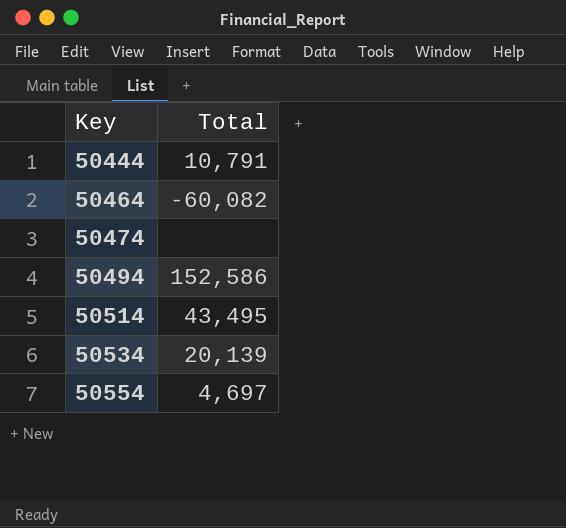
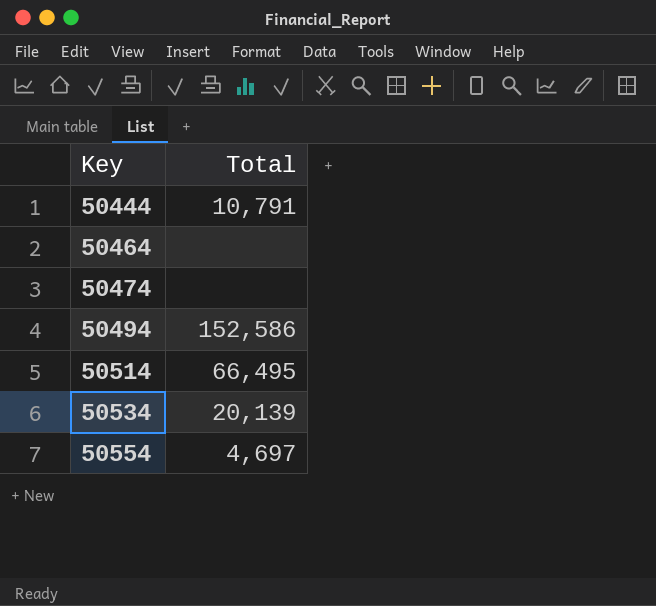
50464 | Total: -60,082 -> none
50514 | Total: 43,495 -> 66,495

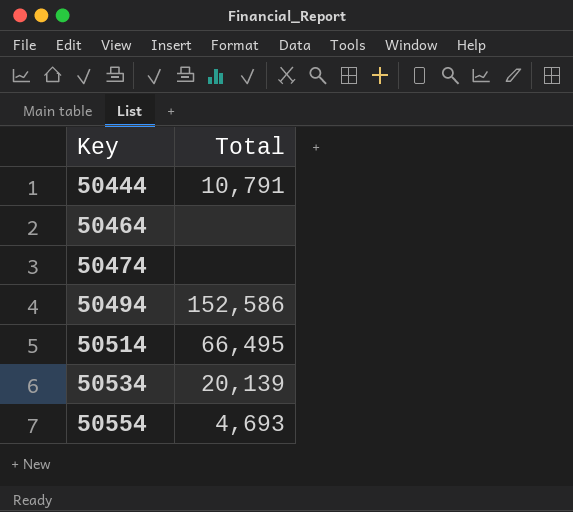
50554 | Total: 4,697 -> 4,693

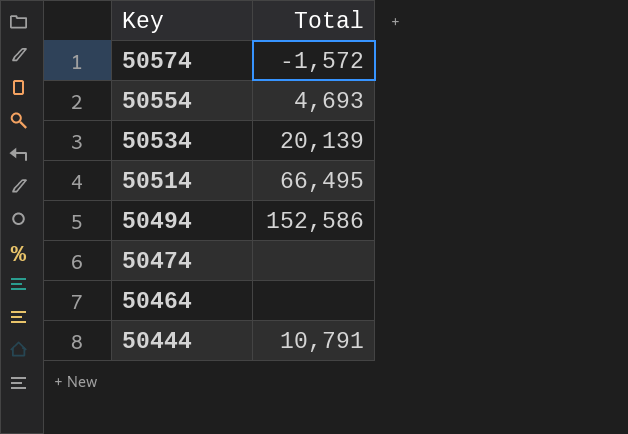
row order: Key ascending -> Key descending
row 50574: none -> -1,572

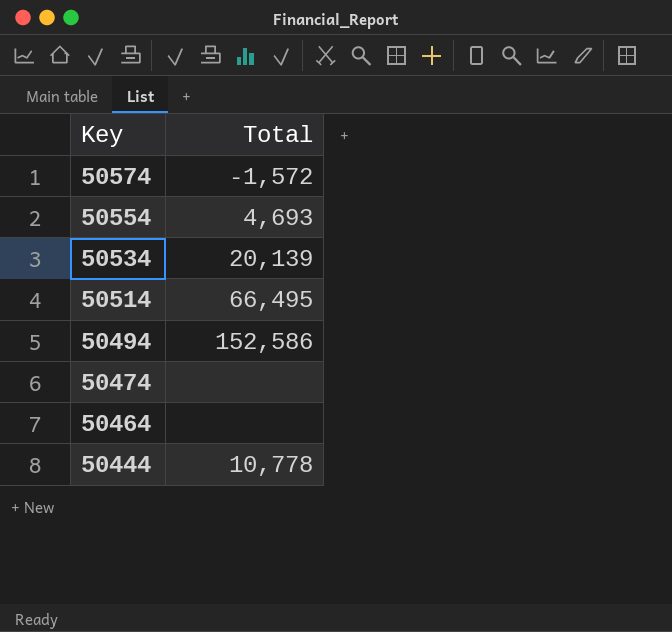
50444 | Total: 10,791 -> 10,778

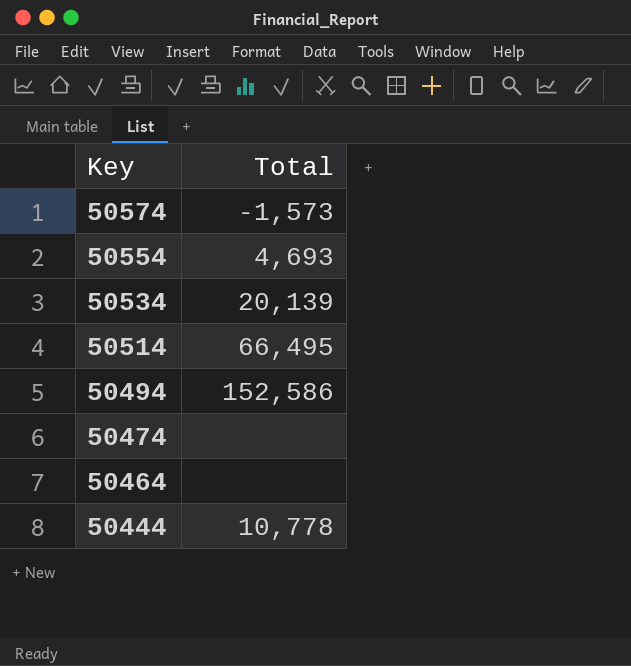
50574 | Total: -1,572 -> -1,573

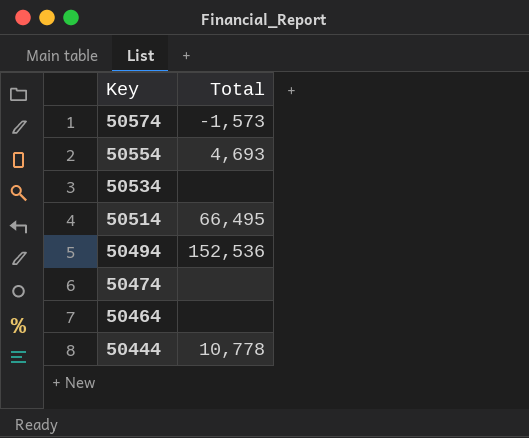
50534 | Total: 20,139 -> none
50494 | Total: 152,586 -> 152,536

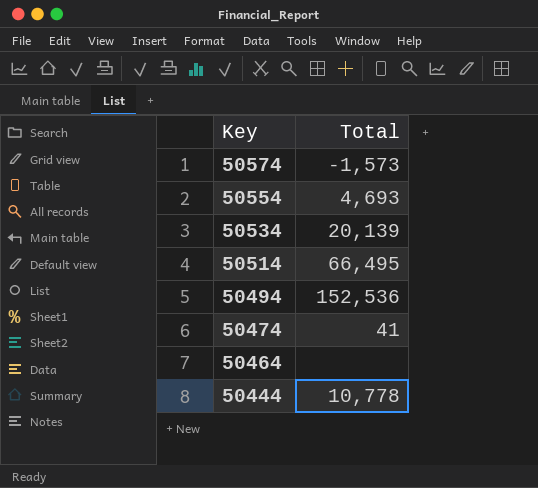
50534 | Total: none -> 20,139
50474 | Total: none -> 41

